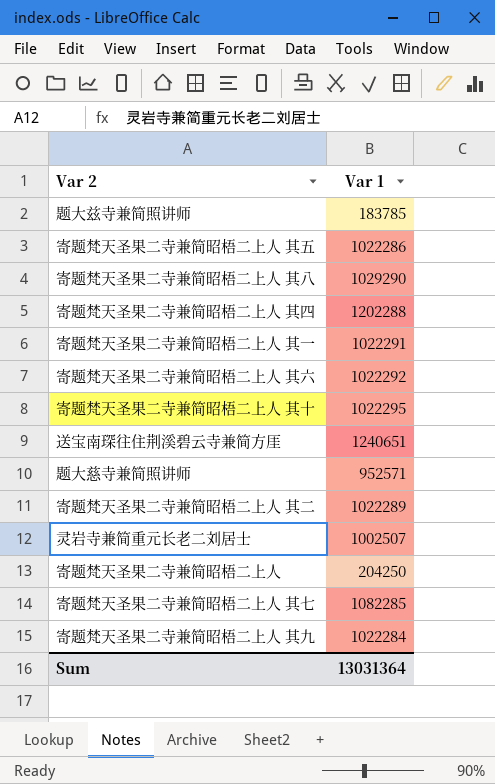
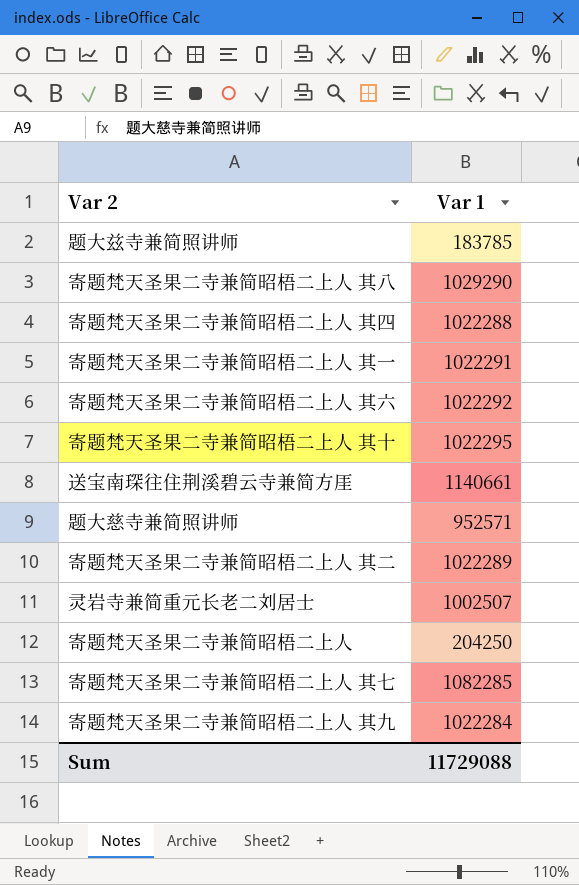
row 寄题梵天圣果二寺兼简昭梧二上人 其五: 1022286 -> none
寄题梵天圣果二寺兼简昭梧二上人 其四 | Var 1: 1202288 -> 1022288
送宝南琛往住荆溪碧云寺兼简方厓 | Var 1: 1240651 -> 1140661
Sum | Var 1: 13031364 -> 11729088

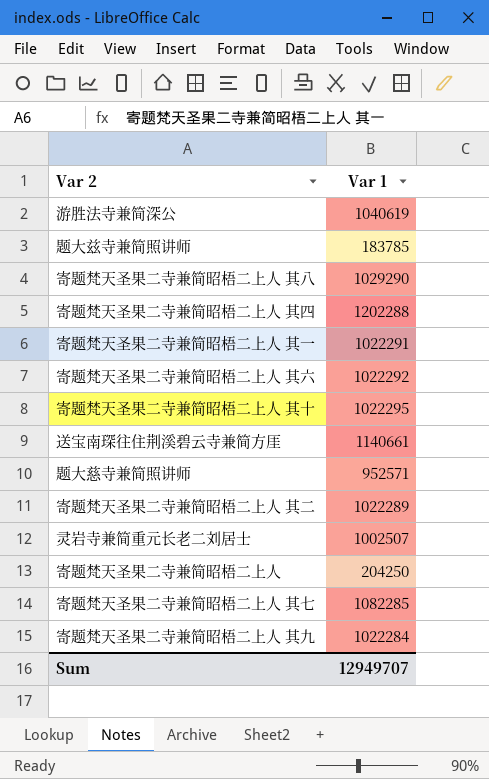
row 游胜法寺兼简深公: none -> 1040619
寄题梵天圣果二寺兼简昭梧二上人 其四 | Var 1: 1022288 -> 1202288
Sum | Var 1: 11729088 -> 12949707

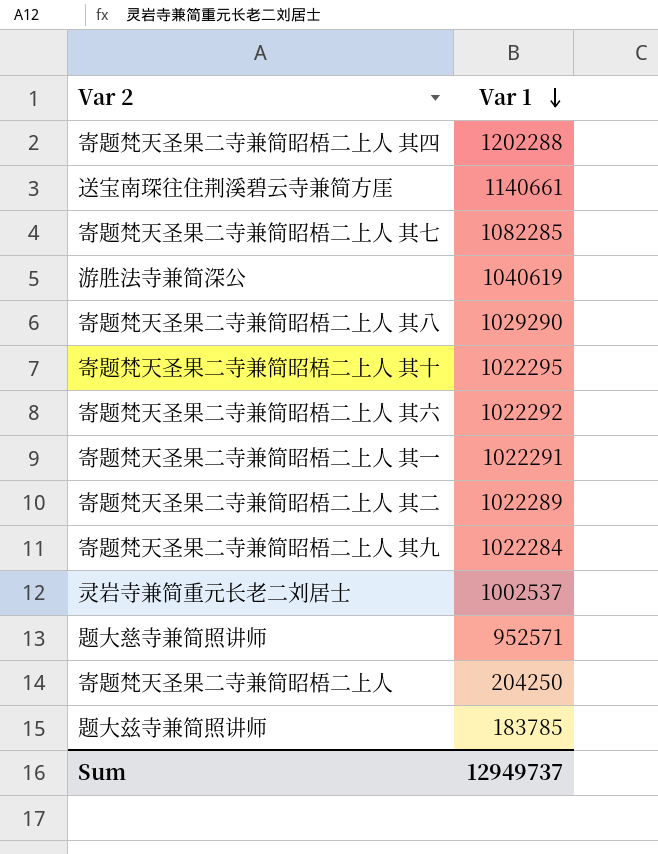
row order: none -> Var 1 descending
灵岩寺兼简重元长老二刘居士 | Var 1: 1002507 -> 1002537
Sum | Var 1: 12949707 -> 12949737

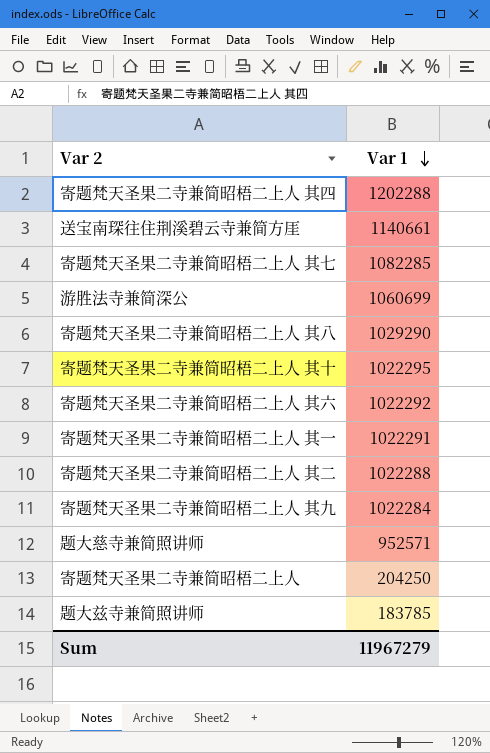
row 灵岩寺兼简重元长老二刘居士: 1002537 -> none
游胜法寺兼简深公 | Var 1: 1040619 -> 1060699
寄题梵天圣果二寺兼简昭梧二上人 其二 | Var 1: 1022289 -> 1022288
Sum | Var 1: 12949737 -> 11967279

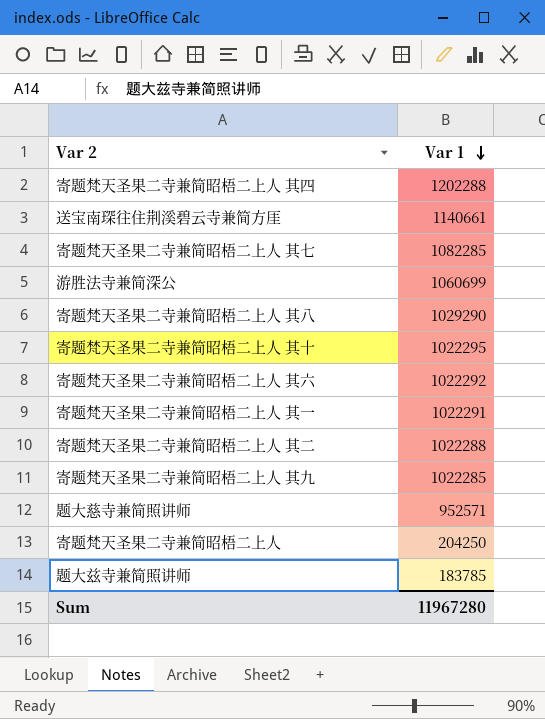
寄题梵天圣果二寺兼简昭梧二上人 其九 | Var 1: 1022284 -> 1022285
Sum | Var 1: 11967279 -> 11967280

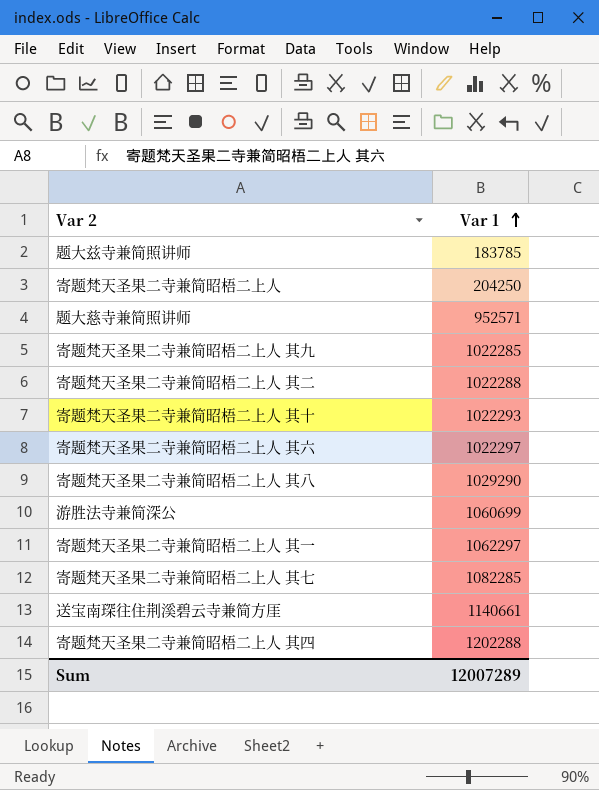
row order: Var 1 descending -> Var 1 ascending
寄题梵天圣果二寺兼简昭梧二上人 其十 | Var 1: 1022295 -> 1022293
寄题梵天圣果二寺兼简昭梧二上人 其六 | Var 1: 1022292 -> 1022297
寄题梵天圣果二寺兼简昭梧二上人 其一 | Var 1: 1022291 -> 1062297
Sum | Var 1: 11967280 -> 12007289

